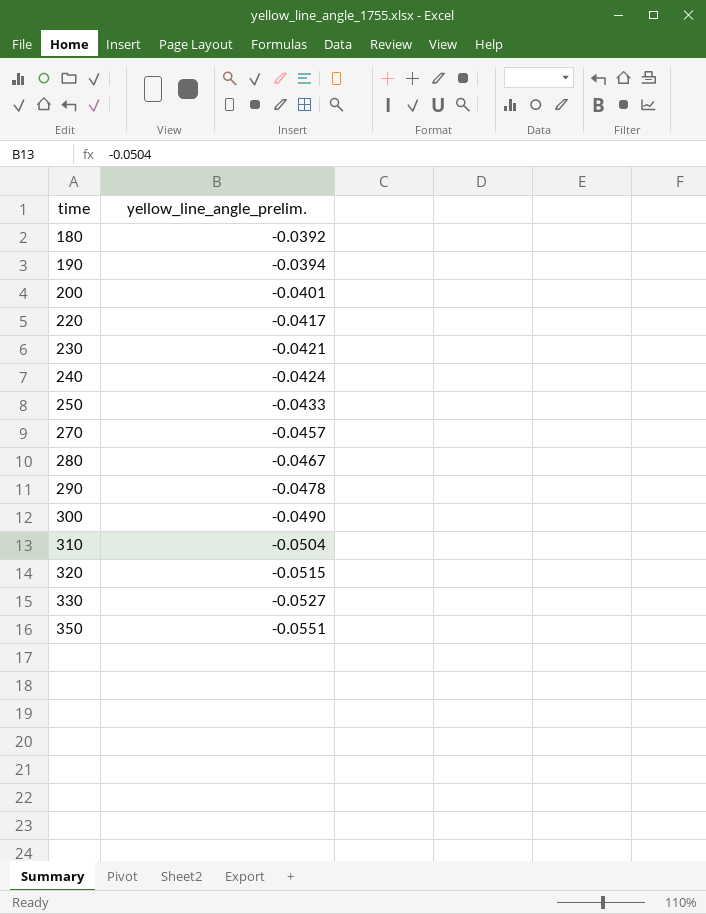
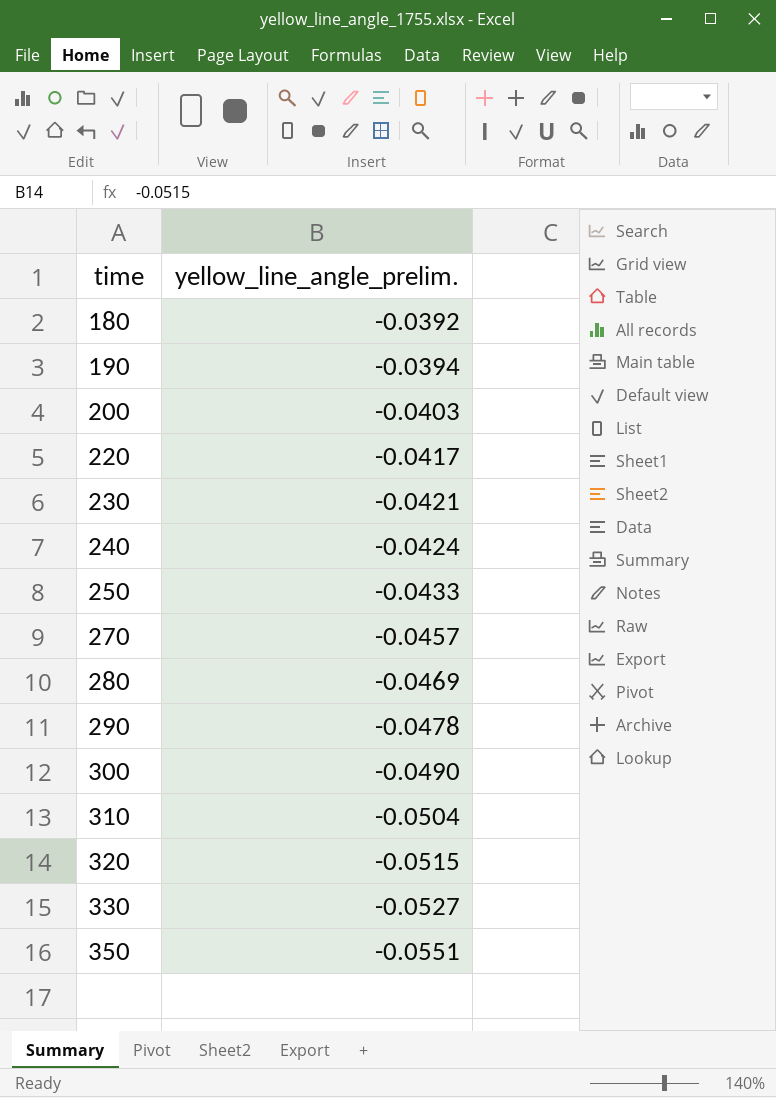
200 | yellow_line_angle_prelim.: -0.0401 -> -0.0403
280 | yellow_line_angle_prelim.: -0.0467 -> -0.0469

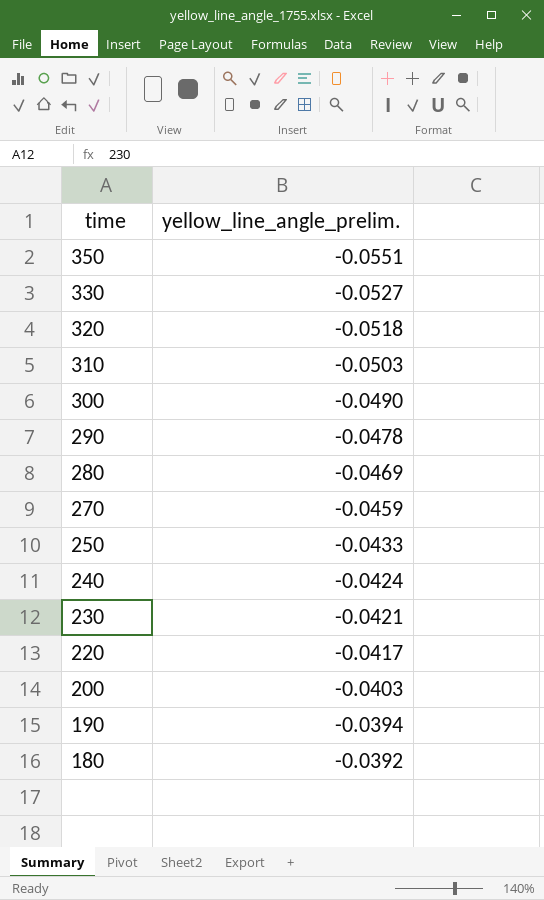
row order: time ascending -> time descending
320 | yellow_line_angle_prelim.: -0.0515 -> -0.0518
310 | yellow_line_angle_prelim.: -0.0504 -> -0.0503
270 | yellow_line_angle_prelim.: -0.0457 -> -0.0459

